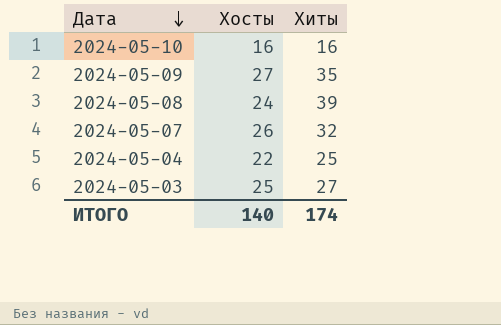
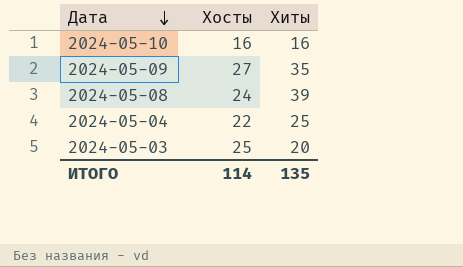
row 2024-05-07: 26 | 32 -> none
2024-05-03 | Хиты: 27 -> 20
ИТОГО | Хосты: 140 -> 114
ИТОГО | Хиты: 174 -> 135

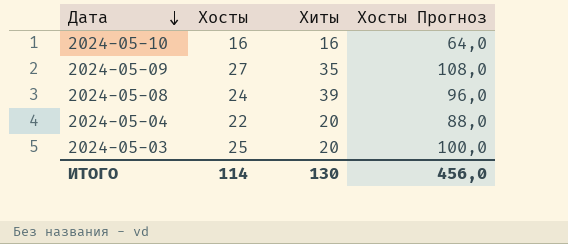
column Хосты Прогноз | formula: none -> [Хосты] * 4
2024-05-04 | Хиты: 25 -> 20
ИТОГО | Хиты: 135 -> 130

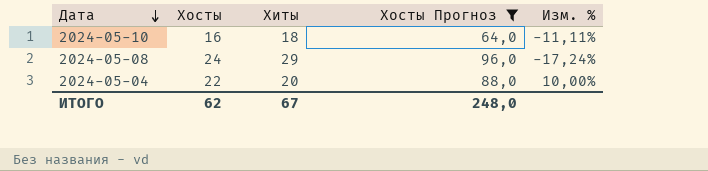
filter: none -> Хосты Прогноз <= 96,0
column Изм. % | formula: none -> ([Хосты] - [Хиты]) / [Хиты]
2024-05-10 | Хиты: 16 -> 18
2024-05-08 | Хиты: 39 -> 29
ИТОГО | Хосты: 114 -> 62
ИТОГО | Хиты: 130 -> 67
ИТОГО | Хосты Прогноз: 456,0 -> 248,0

